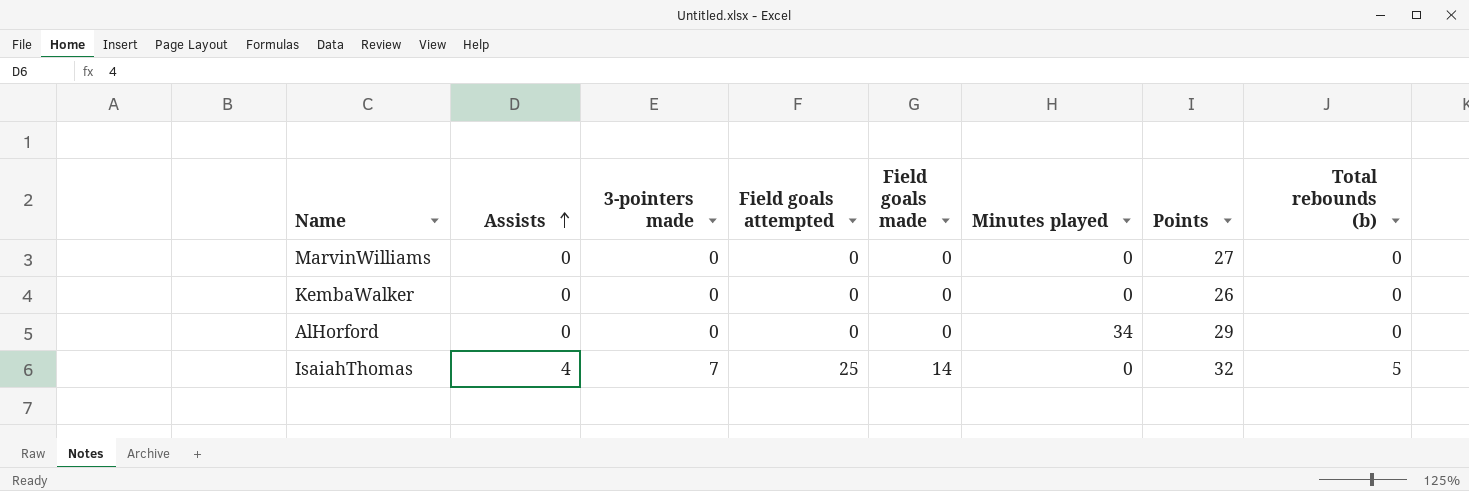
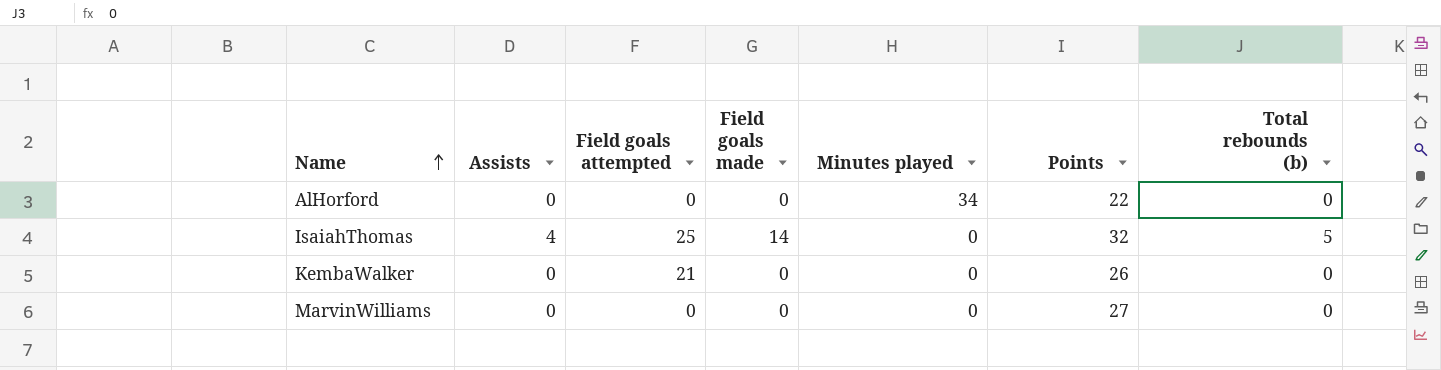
row order: Assists ascending -> Name ascending
column 3-pointers made | position: 3 -> none
AlHorford | Points: 29 -> 22
KembaWalker | Field goals attempted: 0 -> 21

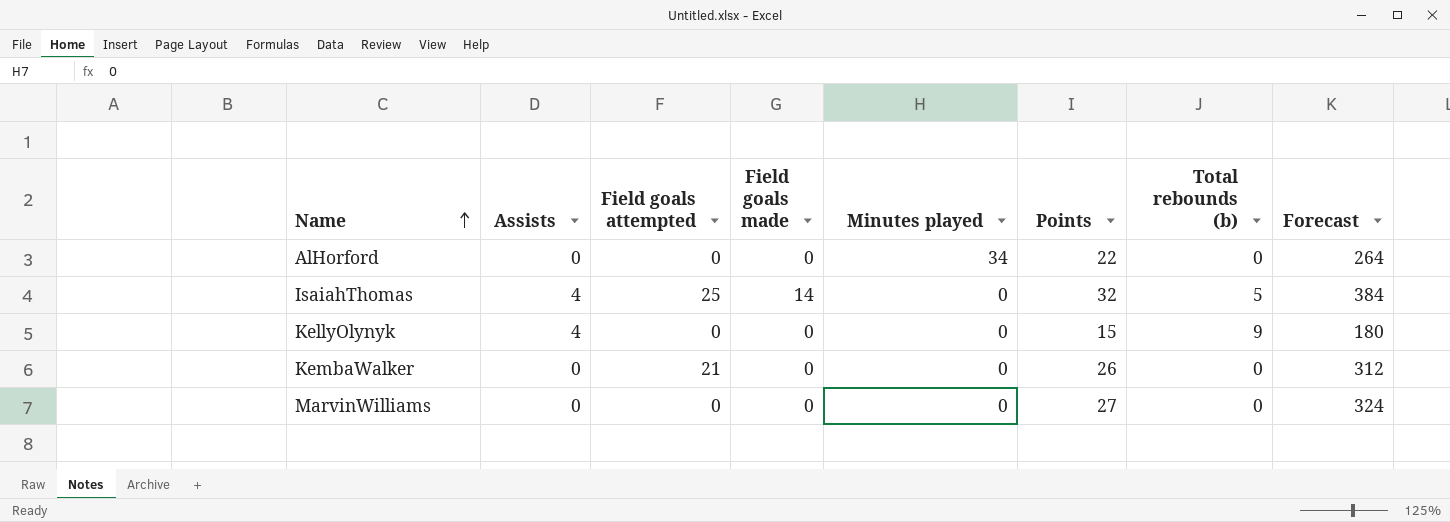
column Forecast | formula: none -> [Points] * 12
row KellyOlynyk: none -> 4 | 0 | 0 | 0 | 15 | 9 | 180

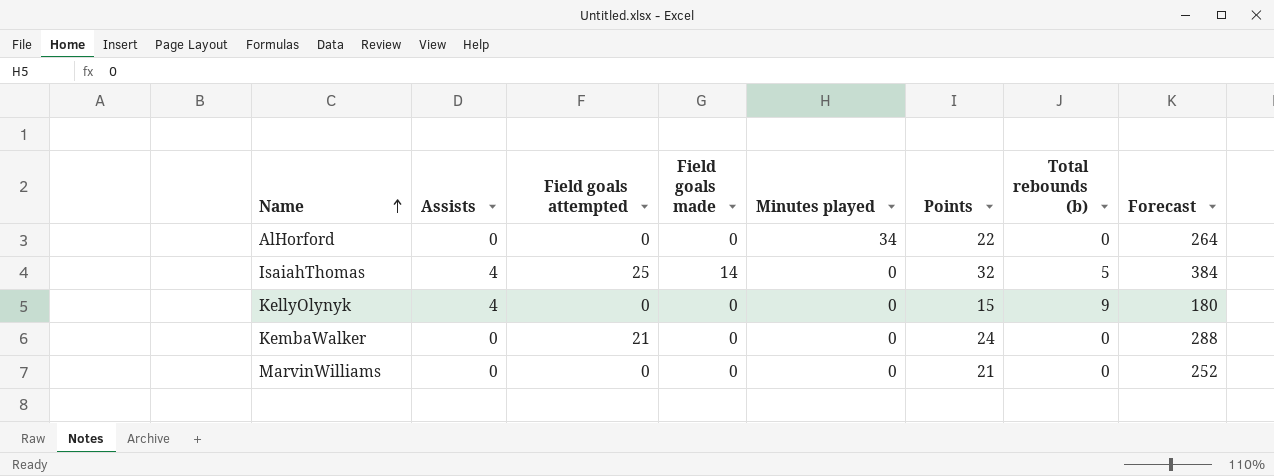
KembaWalker | Points: 26 -> 24
KembaWalker | Forecast: 312 -> 288
MarvinWilliams | Points: 27 -> 21
MarvinWilliams | Forecast: 324 -> 252

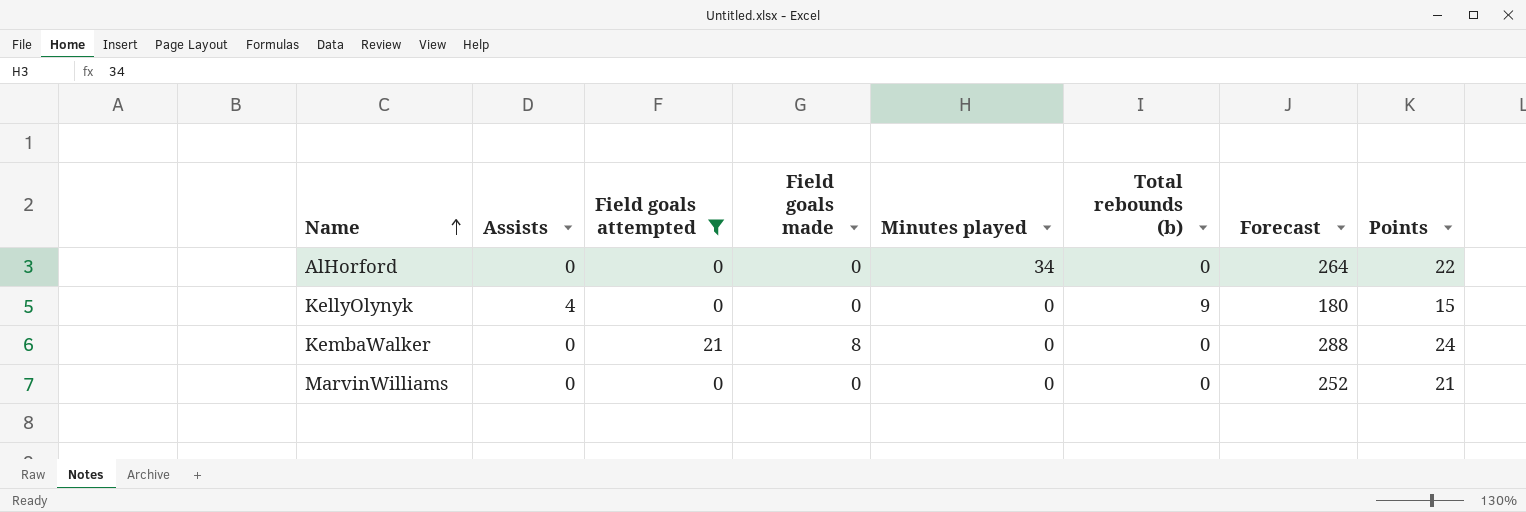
filter: none -> Field goals attempted != 25
column Points | position: 6 -> 8
KembaWalker | Field goals made: 0 -> 8

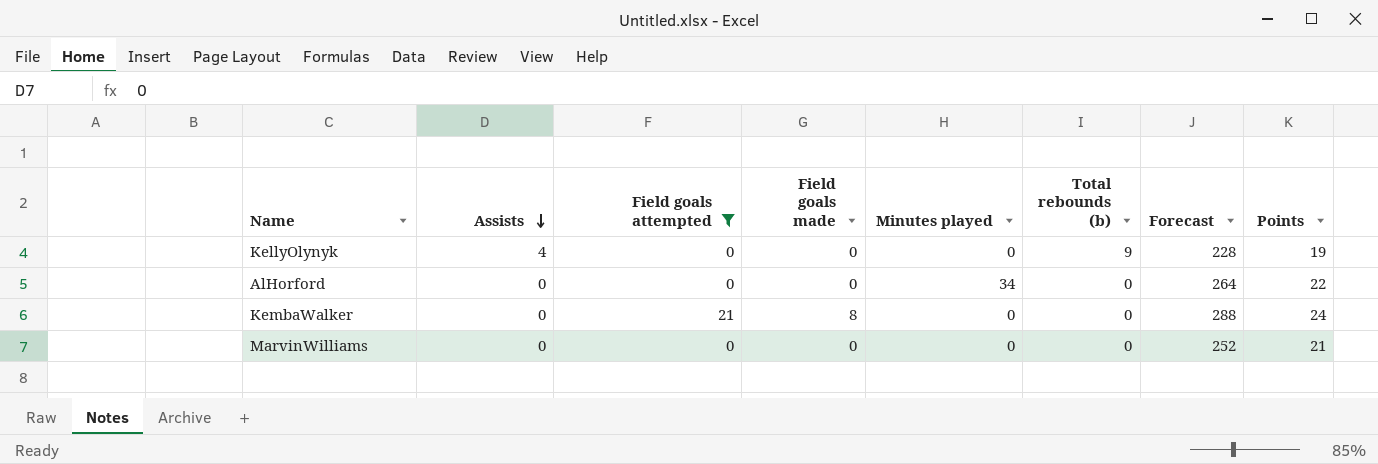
row order: Name ascending -> Assists descending
KellyOlynyk | Forecast: 180 -> 228
KellyOlynyk | Points: 15 -> 19

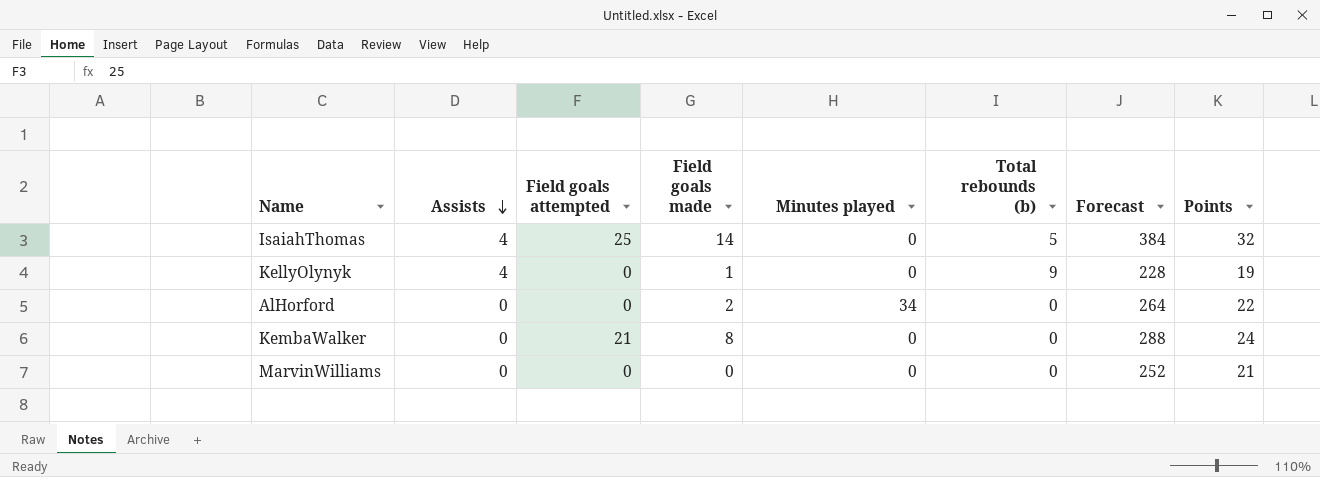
filter: Field goals attempted != 25 -> none
KellyOlynyk | Field goals made: 0 -> 1
AlHorford | Field goals made: 0 -> 2

